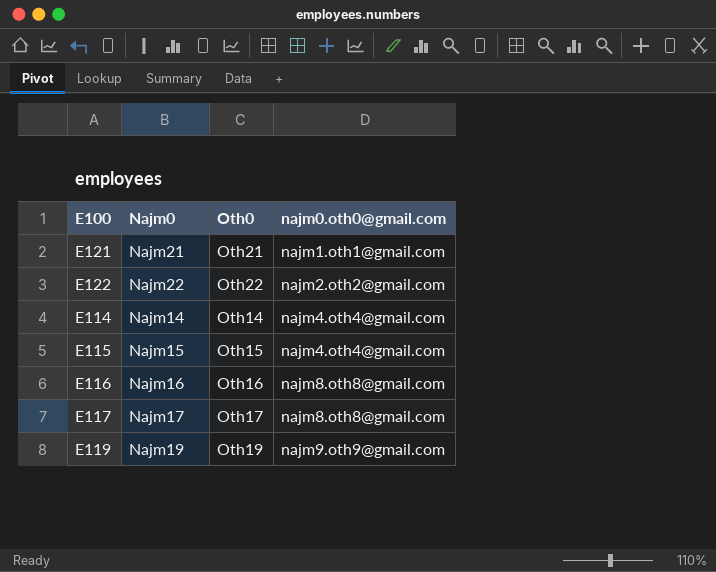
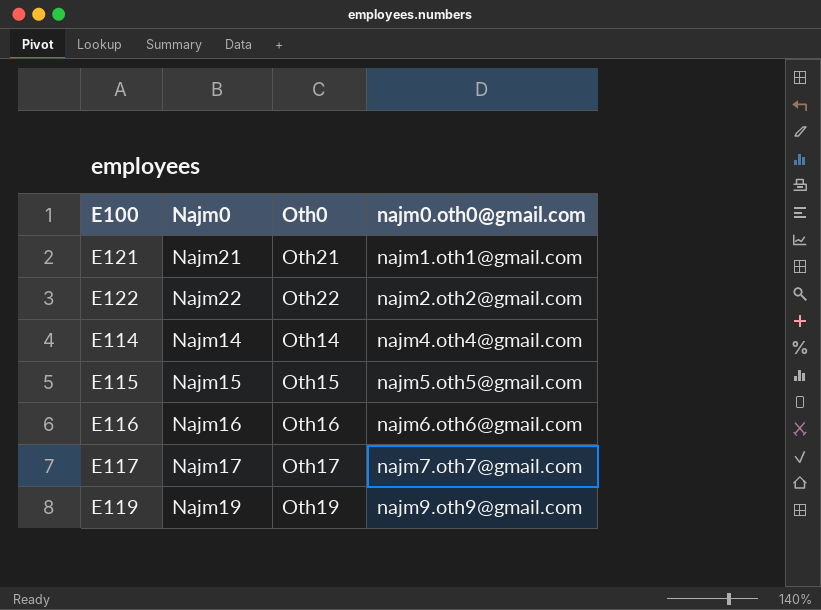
E115 | najm0.oth0@gmail.com: najm4.oth4@gmail.com -> najm5.oth5@gmail.com
E116 | najm0.oth0@gmail.com: najm8.oth8@gmail.com -> najm6.oth6@gmail.com
E117 | najm0.oth0@gmail.com: najm8.oth8@gmail.com -> najm7.oth7@gmail.com

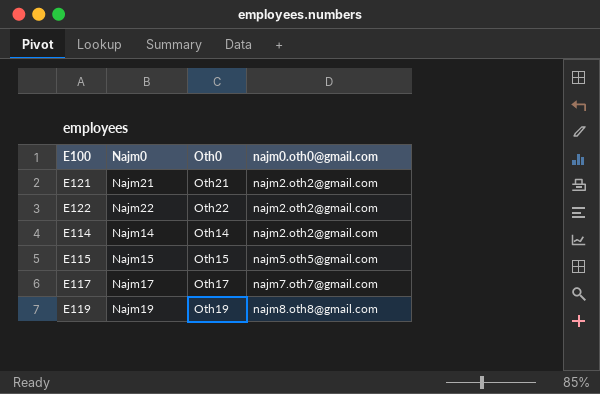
row E116: Najm16 | Oth16 | najm6.oth6@gmail.com -> none
E121 | najm0.oth0@gmail.com: najm1.oth1@gmail.com -> najm2.oth2@gmail.com
E114 | najm0.oth0@gmail.com: najm4.oth4@gmail.com -> najm2.oth2@gmail.com
E119 | najm0.oth0@gmail.com: najm9.oth9@gmail.com -> najm8.oth8@gmail.com

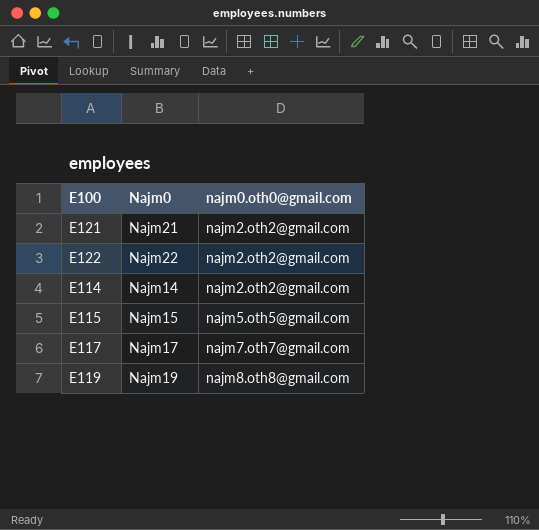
column Oth0 | position: 3 -> none

